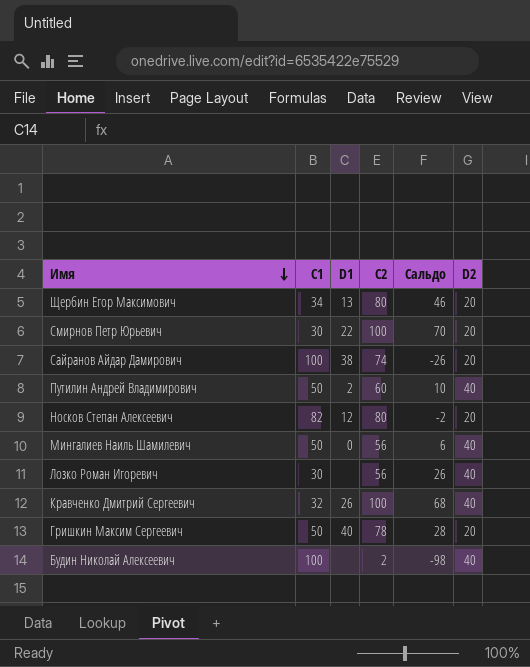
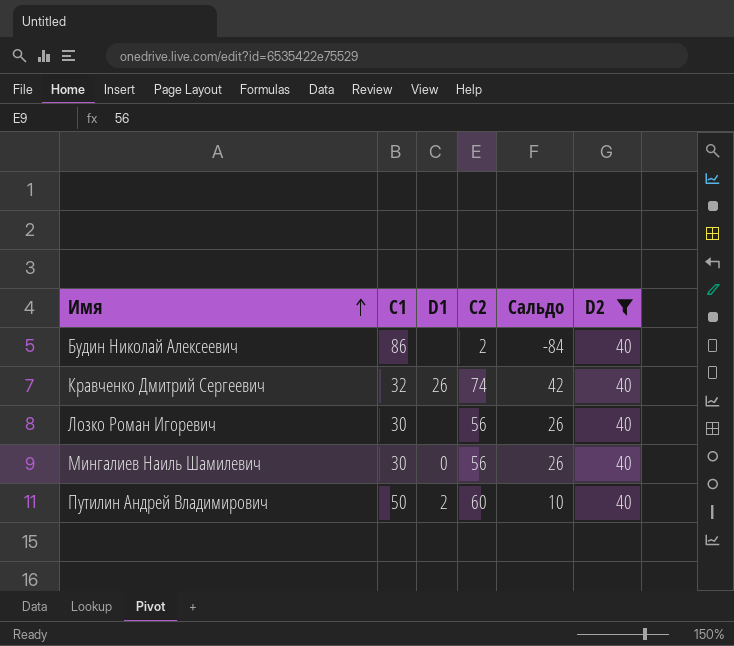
filter: none -> D2 = 40
row order: Имя descending -> Имя ascending
Будин Николай Алексеевич | C1: 100 -> 86
Будин Николай Алексеевич | Сальдо: -98 -> -84
Кравченко Дмитрий Сергеевич | C2: 100 -> 74
Кравченко Дмитрий Сергеевич | Сальдо: 68 -> 42
Мингалиев Наиль Шамилевич | C1: 50 -> 30
Мингалиев Наиль Шамилевич | Сальдо: 6 -> 26

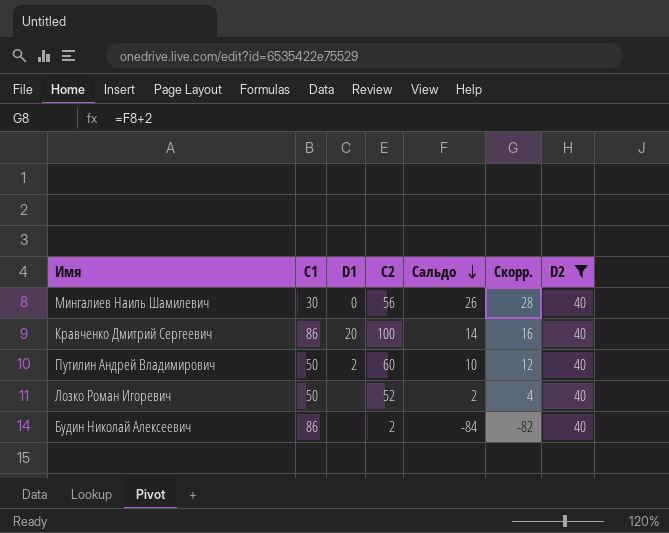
row order: Имя ascending -> Сальдо descending
column Скорр. | formula: none -> [Сальдо] + 2
Кравченко Дмитрий Сергеевич | C1: 32 -> 86
Кравченко Дмитрий Сергеевич | D1: 26 -> 20
Кравченко Дмитрий Сергеевич | C2: 74 -> 100
Кравченко Дмитрий Сергеевич | Сальдо: 42 -> 14
Лозко Роман Игоревич | C1: 30 -> 50
Лозко Роман Игоревич | C2: 56 -> 52
Лозко Роман Игоревич | Сальдо: 26 -> 2

